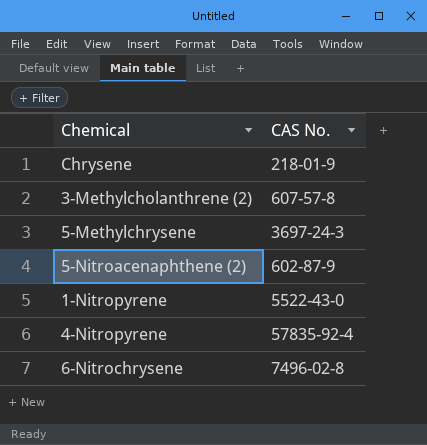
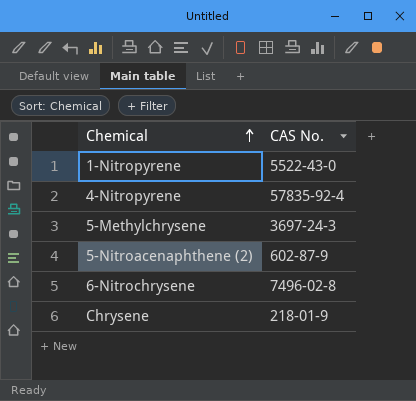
row order: none -> Chemical ascending
row 3-Methylcholanthrene (2): 607-57-8 -> none

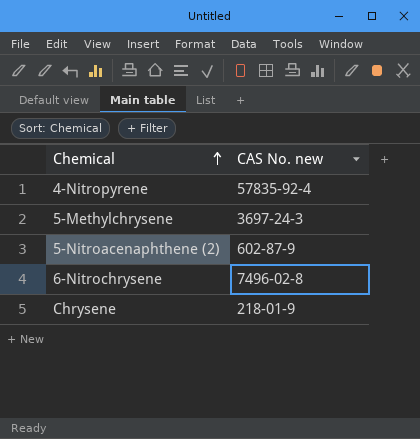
column name: CAS No. -> CAS No. new
row 1-Nitropyrene: 5522-43-0 -> none

